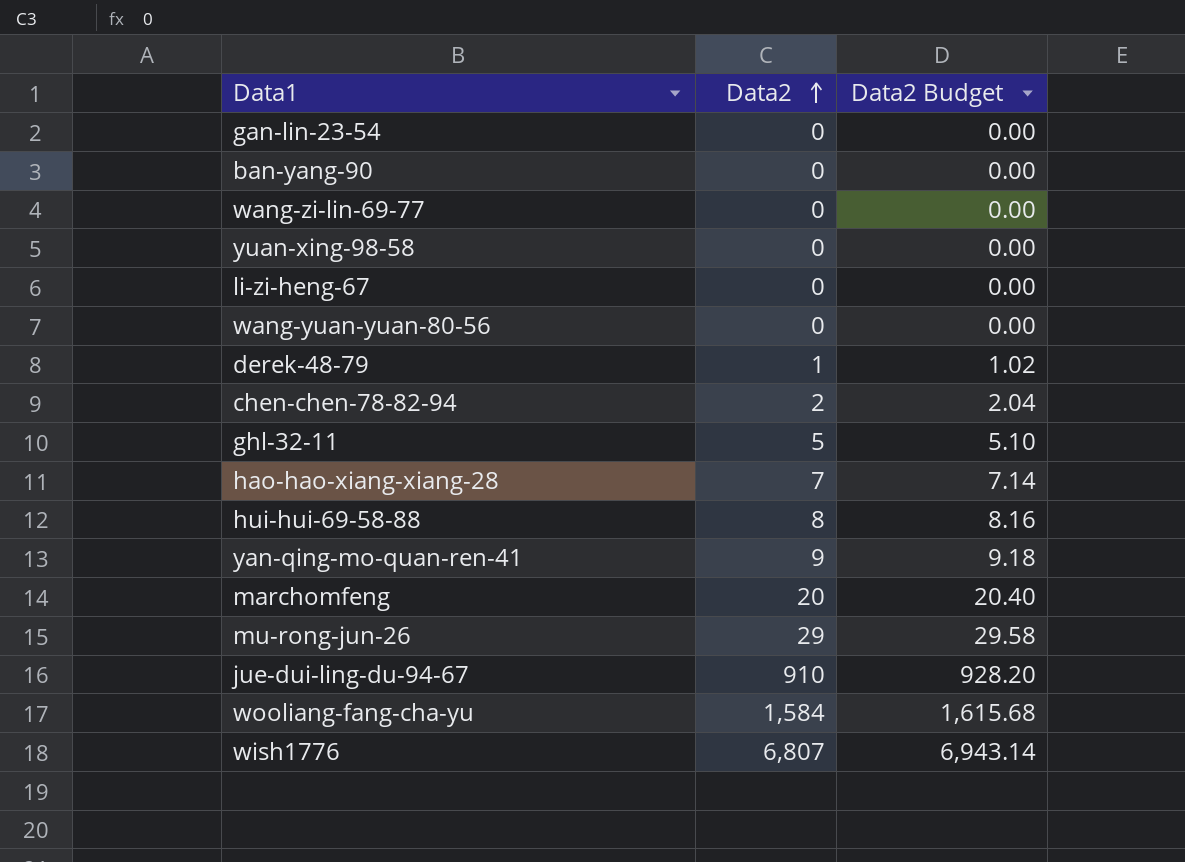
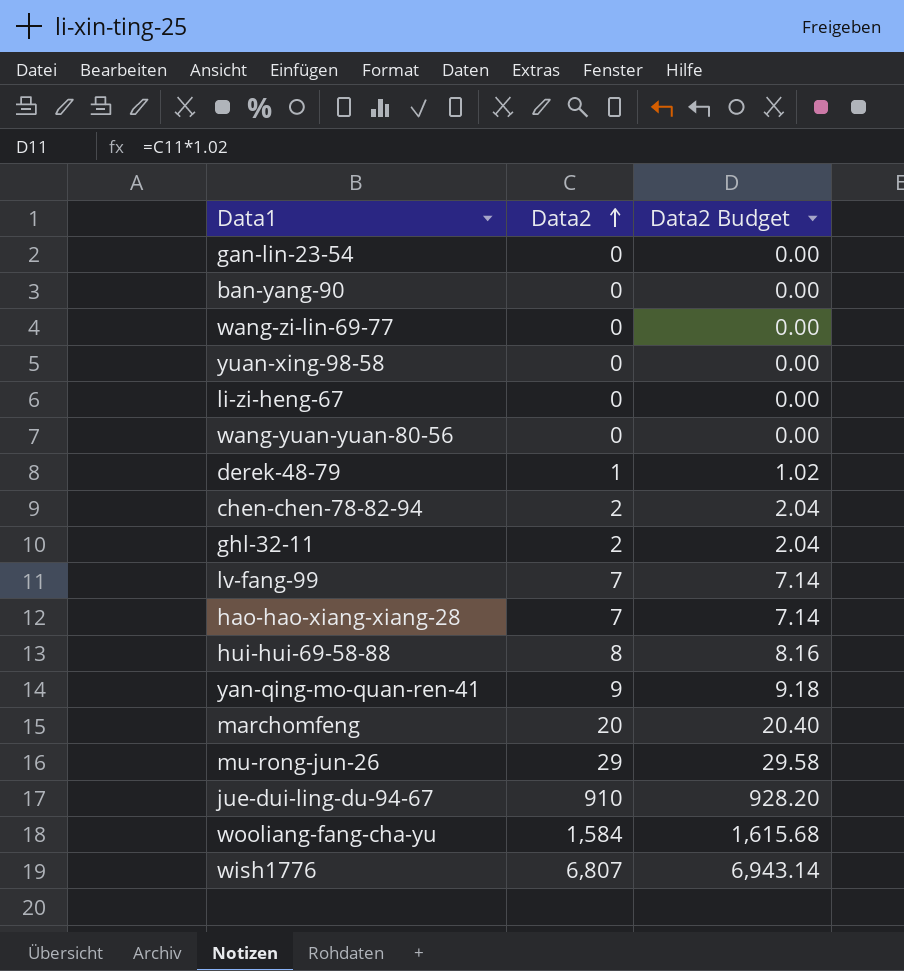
ghl-32-11 | Data2: 5 -> 2
ghl-32-11 | Data2 Budget: 5.10 -> 2.04
row lv-fang-99: none -> 7 | 7.14

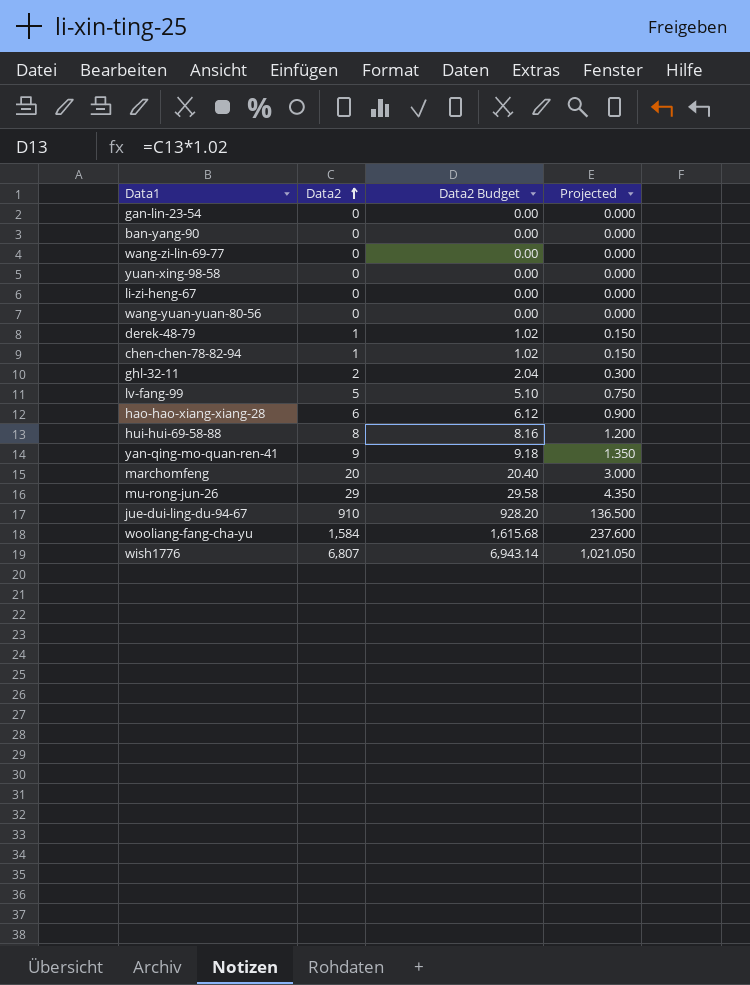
column Projected | formula: none -> [Data2] * 0.15
chen-chen-78-82-94 | Data2: 2 -> 1
chen-chen-78-82-94 | Data2 Budget: 2.04 -> 1.02
lv-fang-99 | Data2: 7 -> 5
lv-fang-99 | Data2 Budget: 7.14 -> 5.10
hao-hao-xiang-xiang-28 | Data2: 7 -> 6
hao-hao-xiang-xiang-28 | Data2 Budget: 7.14 -> 6.12

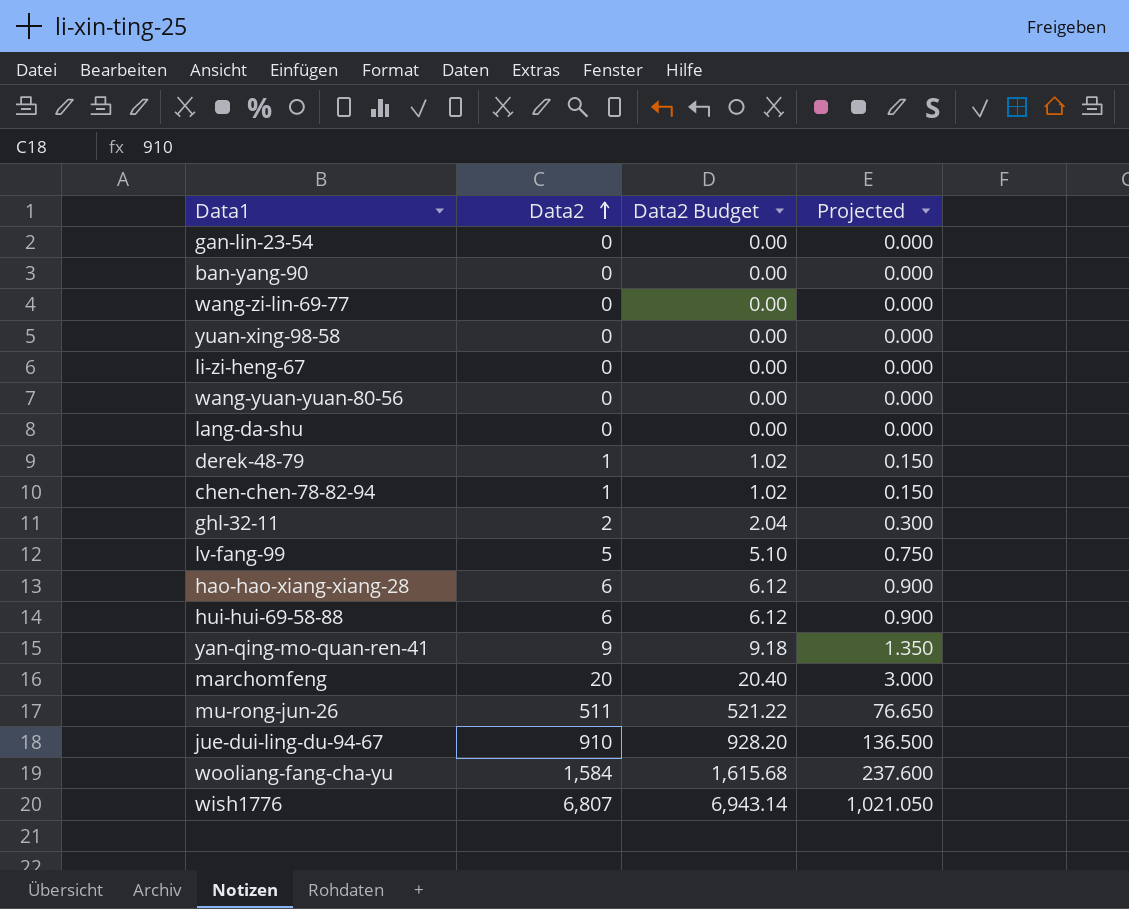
row lang-da-shu: none -> 0 | 0.00 | 0.000
hui-hui-69-58-88 | Data2: 8 -> 6
hui-hui-69-58-88 | Data2 Budget: 8.16 -> 6.12
hui-hui-69-58-88 | Projected: 1.200 -> 0.900
mu-rong-jun-26 | Data2: 29 -> 511
mu-rong-jun-26 | Data2 Budget: 29.58 -> 521.22
mu-rong-jun-26 | Projected: 4.350 -> 76.650

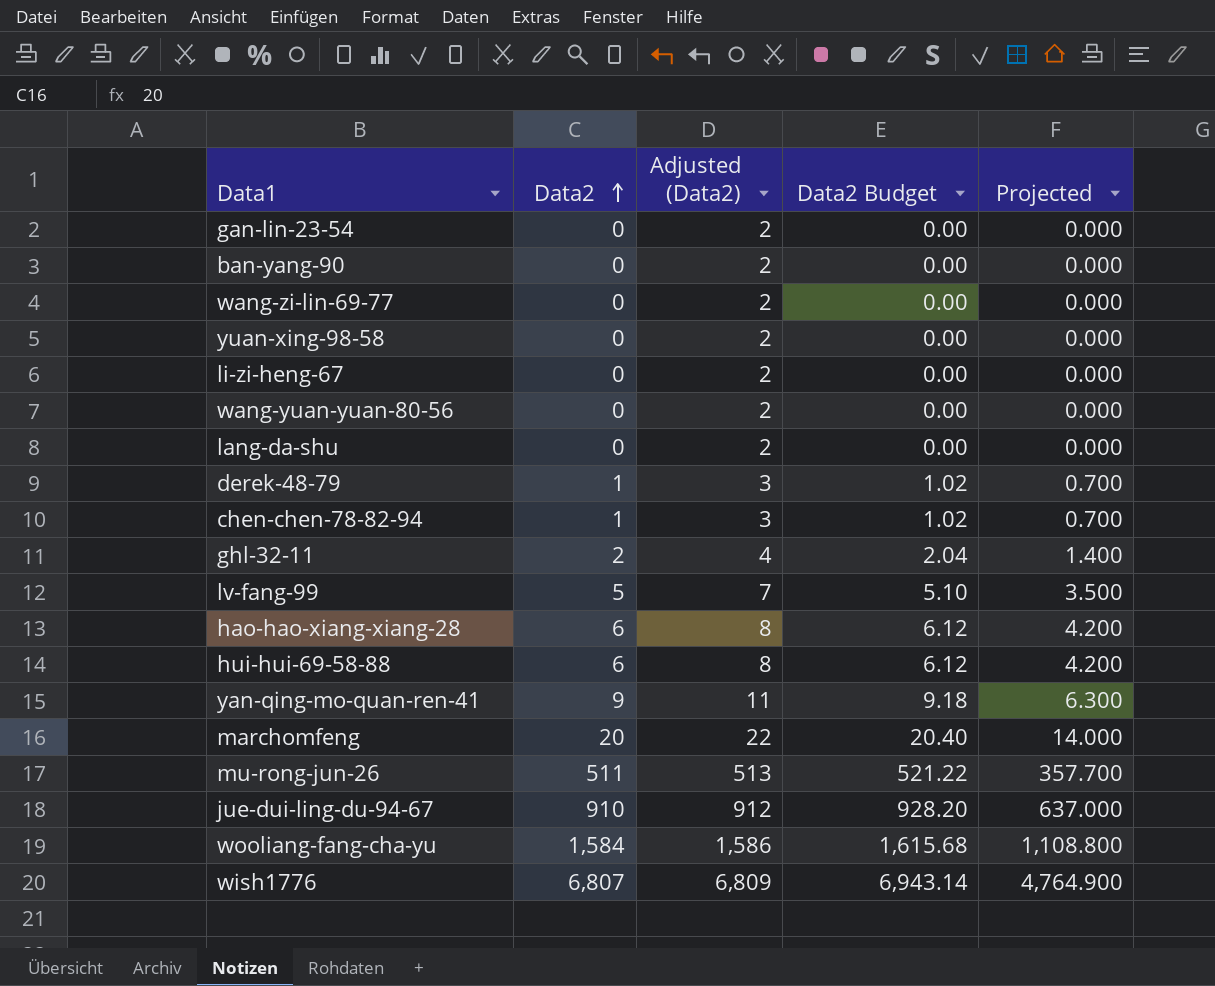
column Adjusted (Data2) | formula: none -> [Data2] + 2
column Projected | formula: [Data2] * 0.15 -> [Data2] * 0.7

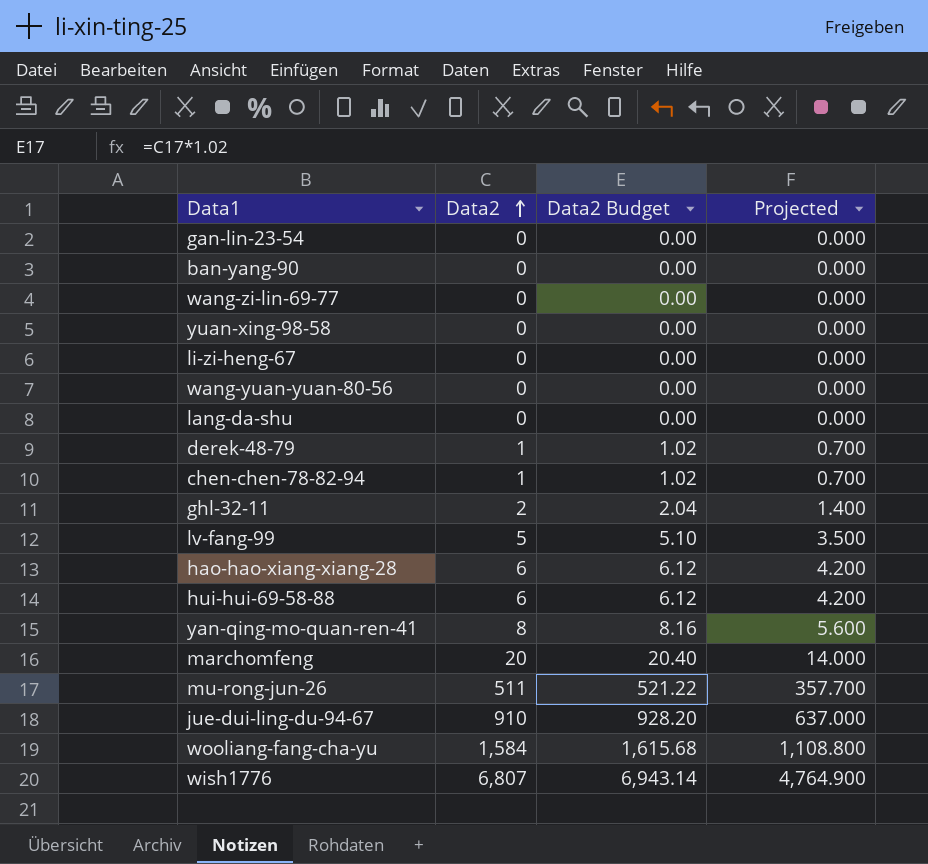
column Adjusted (Data2) | formula: [Data2] + 2 -> none
yan-qing-mo-quan-ren-41 | Data2: 9 -> 8
yan-qing-mo-quan-ren-41 | Data2 Budget: 9.18 -> 8.16
yan-qing-mo-quan-ren-41 | Projected: 6.300 -> 5.600

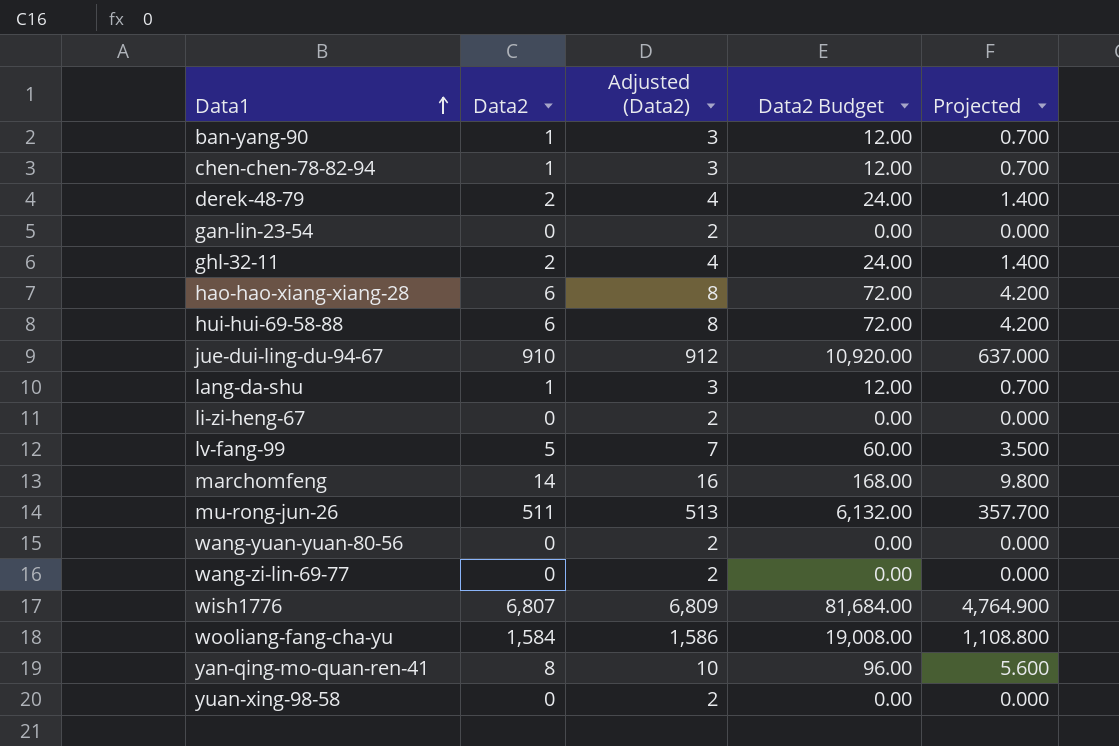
row order: Data2 ascending -> Data1 ascending
column Adjusted (Data2) | formula: none -> [Data2] + 2
column Data2 Budget | formula: [Data2] * 1.02 -> [Data2] * 12
ban-yang-90 | Data2: 0 -> 1
ban-yang-90 | Projected: 0.000 -> 0.700
derek-48-79 | Data2: 1 -> 2
derek-48-79 | Projected: 0.700 -> 1.400
lang-da-shu | Data2: 0 -> 1
lang-da-shu | Projected: 0.000 -> 0.700
marchomfeng | Data2: 20 -> 14
marchomfeng | Projected: 14.000 -> 9.800

